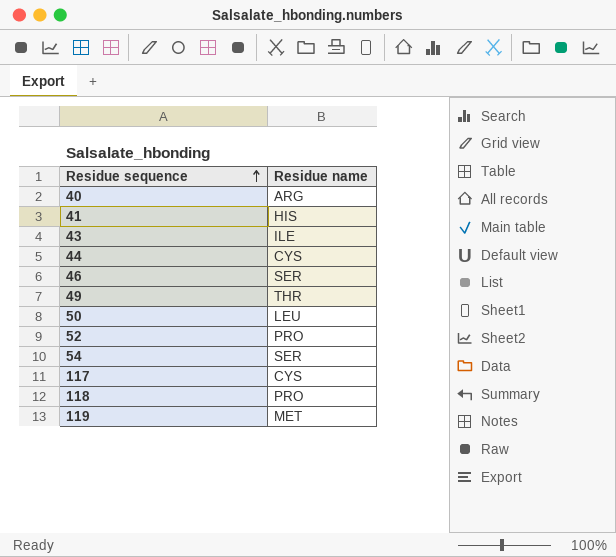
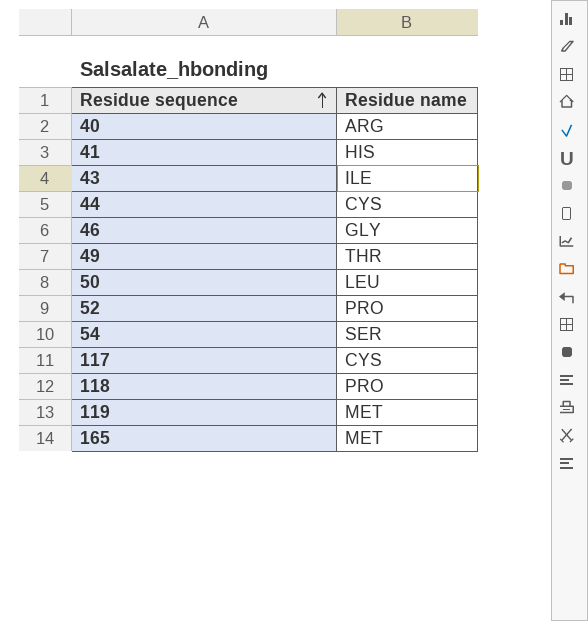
46 | Residue name: SER -> GLY
row 165: none -> MET

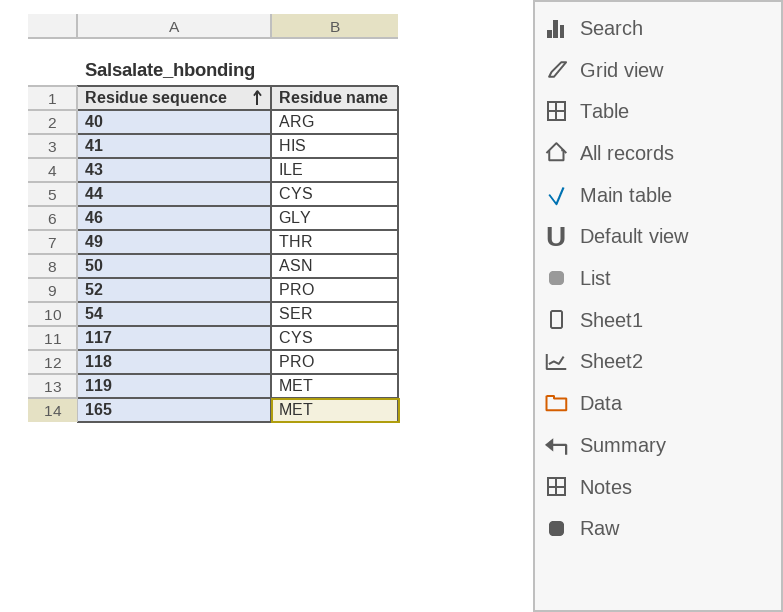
50 | Residue name: LEU -> ASN

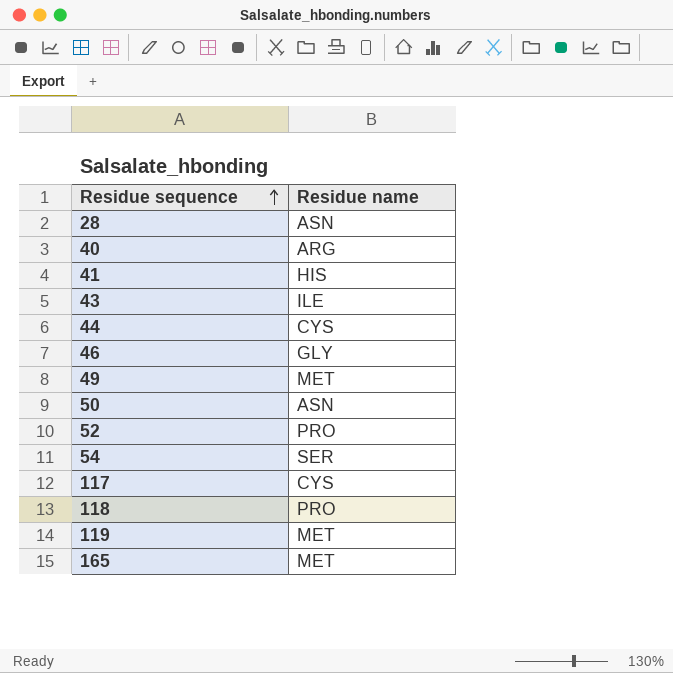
row 28: none -> ASN
49 | Residue name: THR -> MET

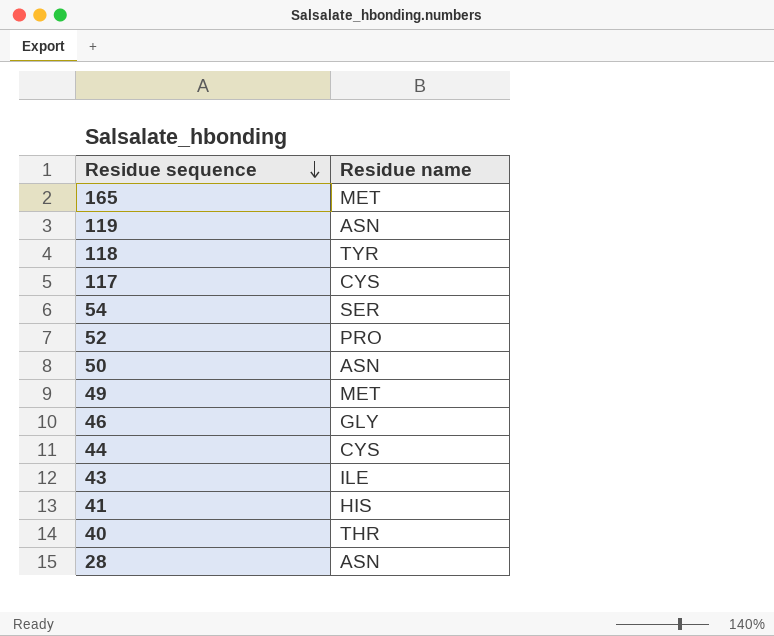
row order: Residue sequence ascending -> Residue sequence descending
119 | Residue name: MET -> ASN
118 | Residue name: PRO -> TYR
40 | Residue name: ARG -> THR

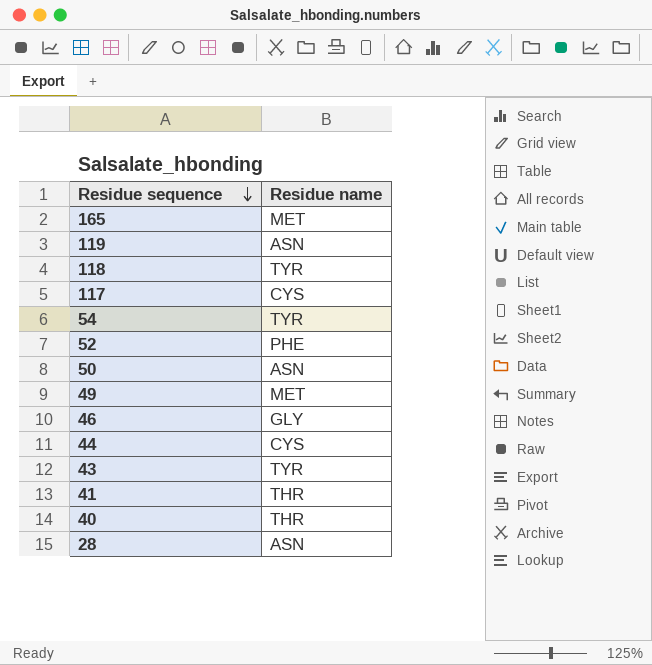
54 | Residue name: SER -> TYR
52 | Residue name: PRO -> PHE
43 | Residue name: ILE -> TYR
41 | Residue name: HIS -> THR

